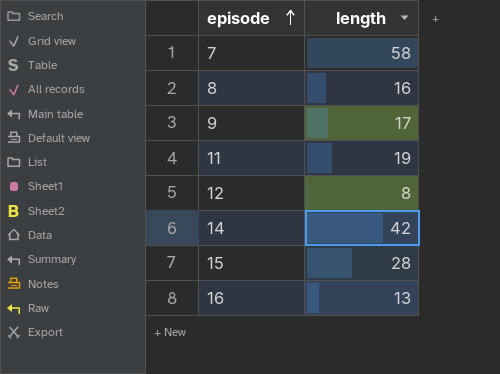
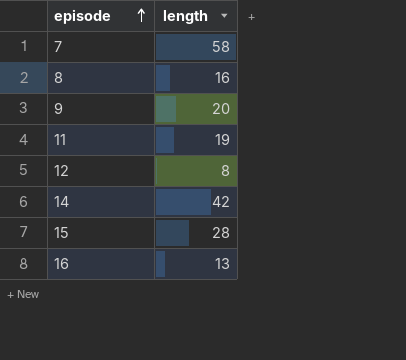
9 | length: 17 -> 20

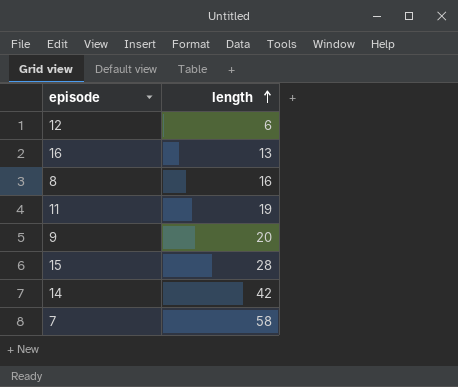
row order: episode ascending -> length ascending
12 | length: 8 -> 6

